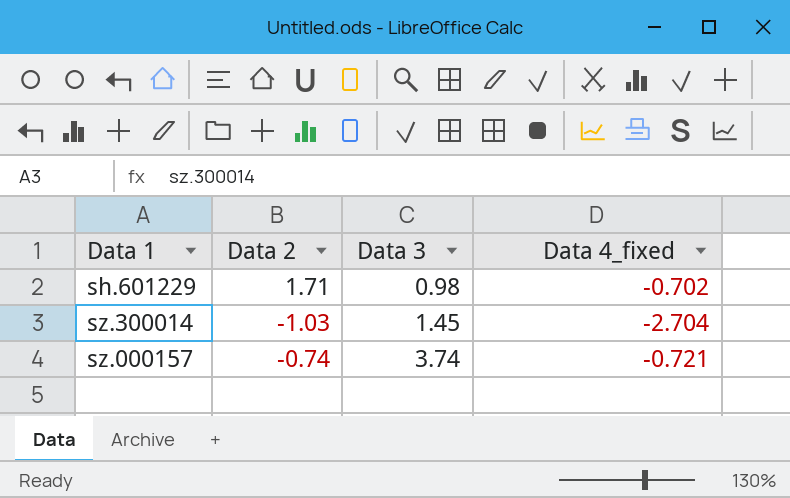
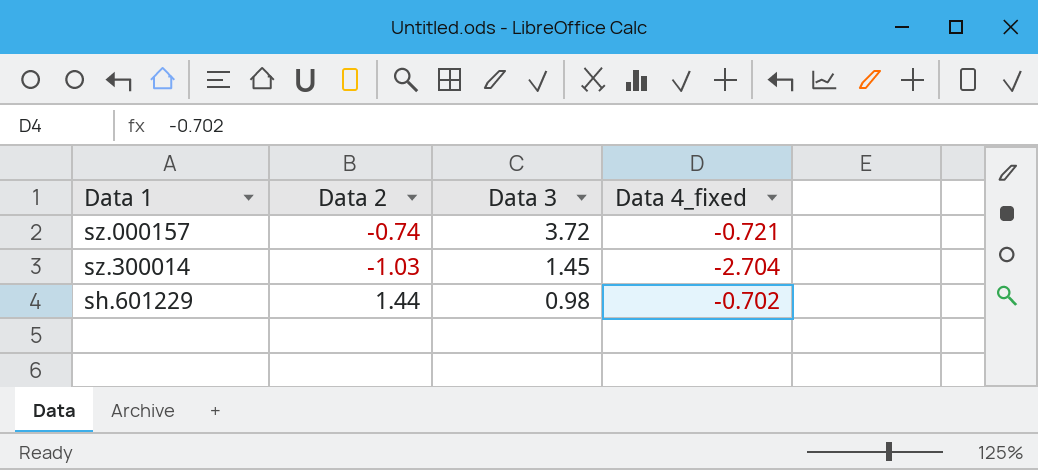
row order: Data 3 ascending -> Data 3 descending
sz.000157 | Data 3: 3.74 -> 3.72
sh.601229 | Data 2: 1.71 -> 1.44

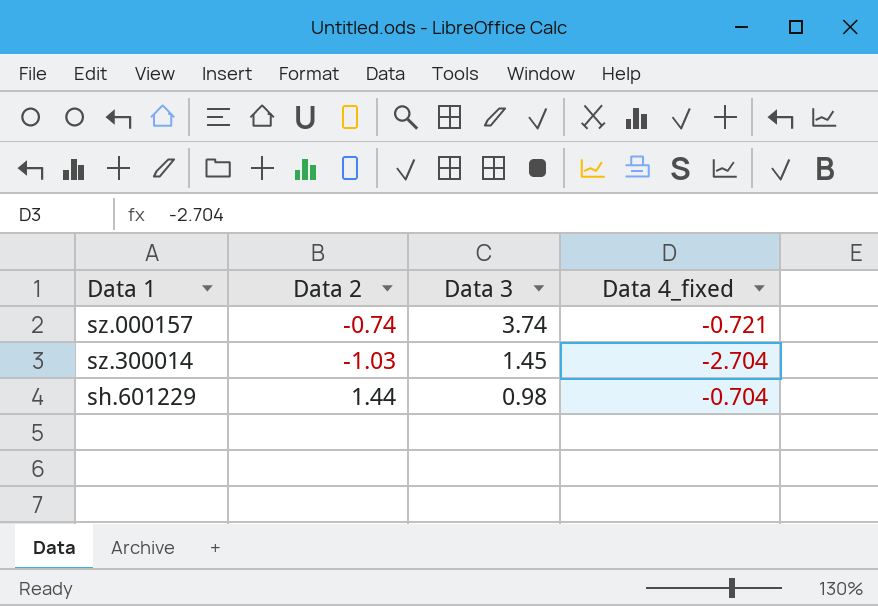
sz.000157 | Data 3: 3.72 -> 3.74
sh.601229 | Data 4_fixed: -0.702 -> -0.704

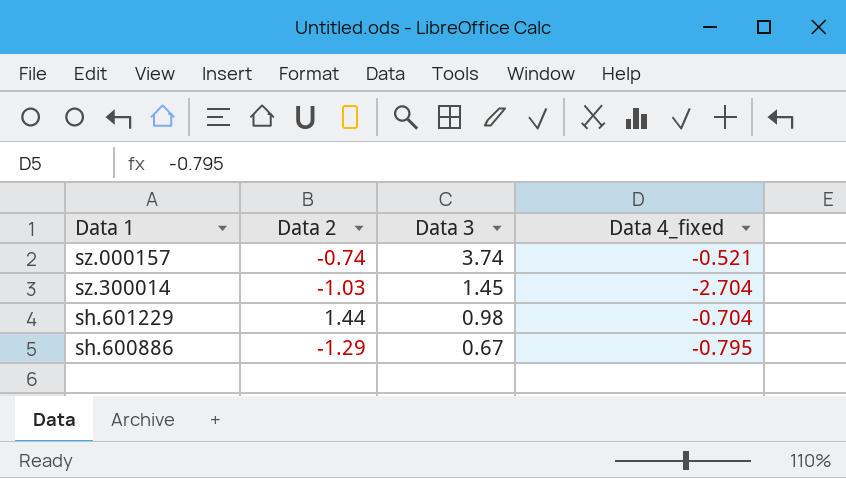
sz.000157 | Data 4_fixed: -0.721 -> -0.521
row sh.600886: none -> -1.29 | 0.67 | -0.795

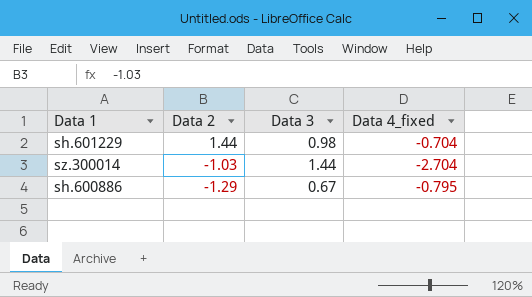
row order: Data 3 descending -> Data 2 descending
row sz.000157: -0.74 | 3.74 | -0.521 -> none
sz.300014 | Data 3: 1.45 -> 1.44

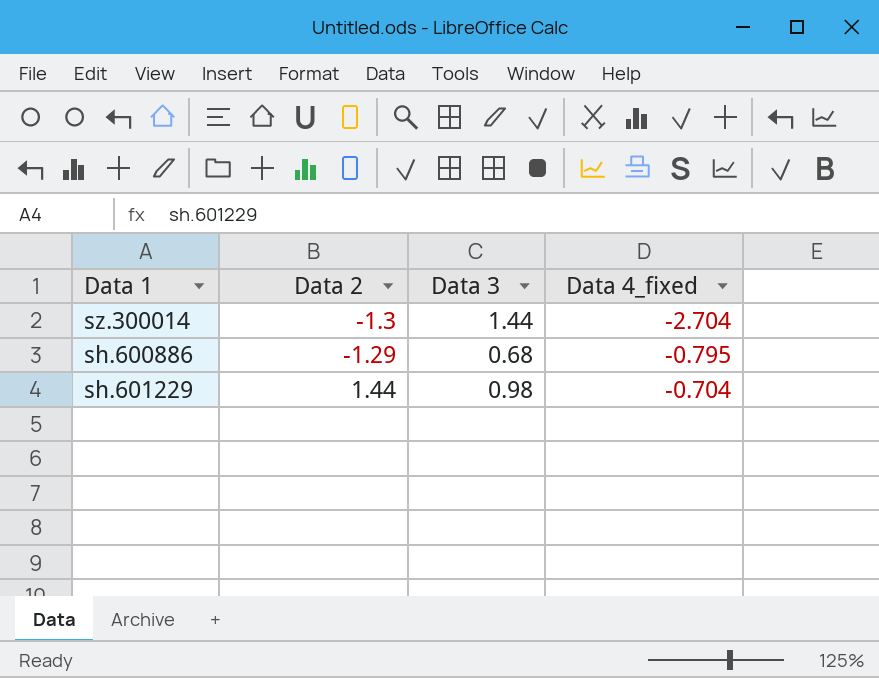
row order: Data 2 descending -> Data 2 ascending
sz.300014 | Data 2: -1.03 -> -1.3
sh.600886 | Data 3: 0.67 -> 0.68

